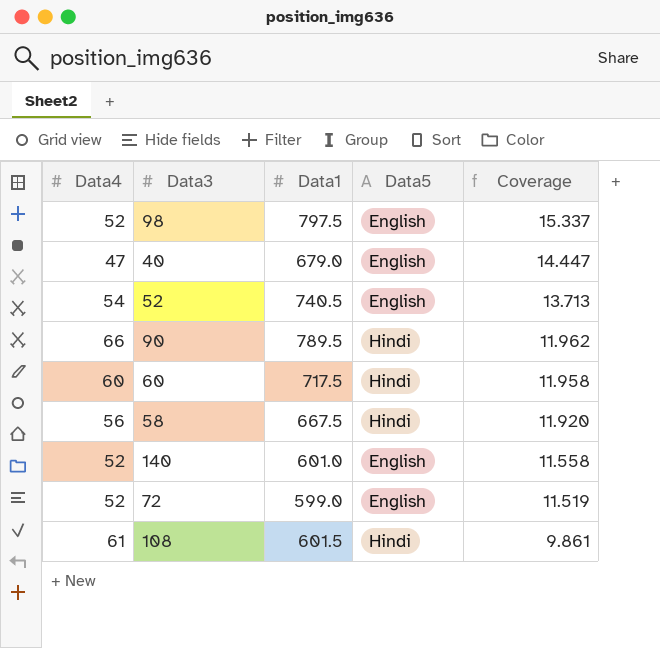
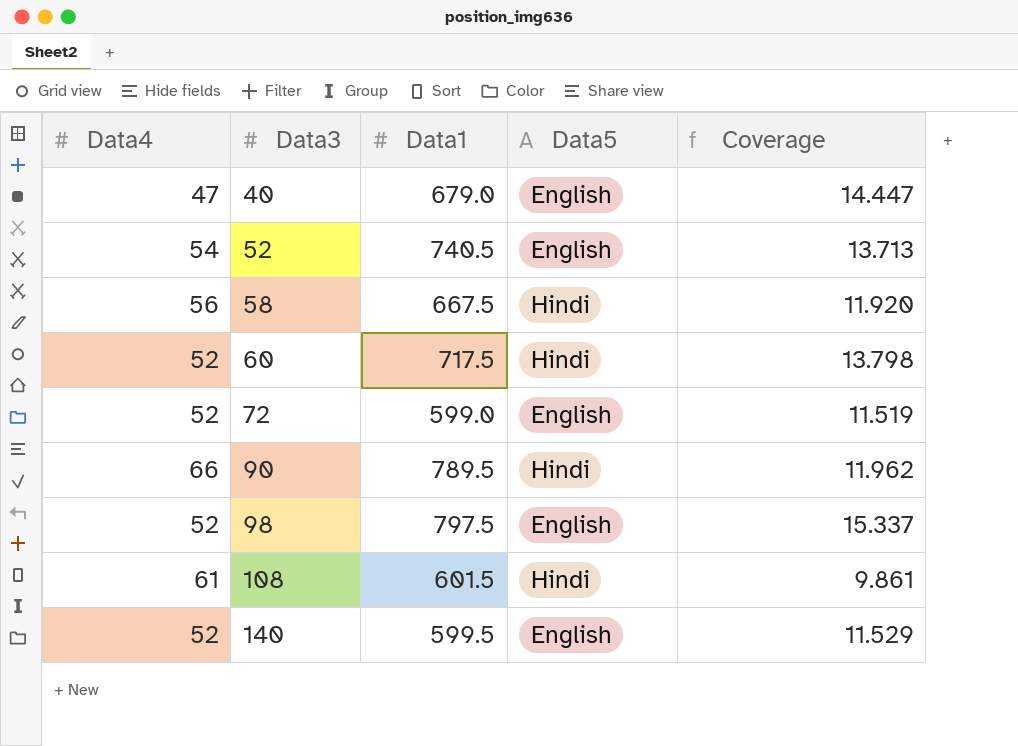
row order: Coverage descending -> Data3 ascending
60 | Data4: 60 -> 52
60 | Coverage: 11.958 -> 13.798
140 | Data1: 601.0 -> 599.5
140 | Coverage: 11.558 -> 11.529

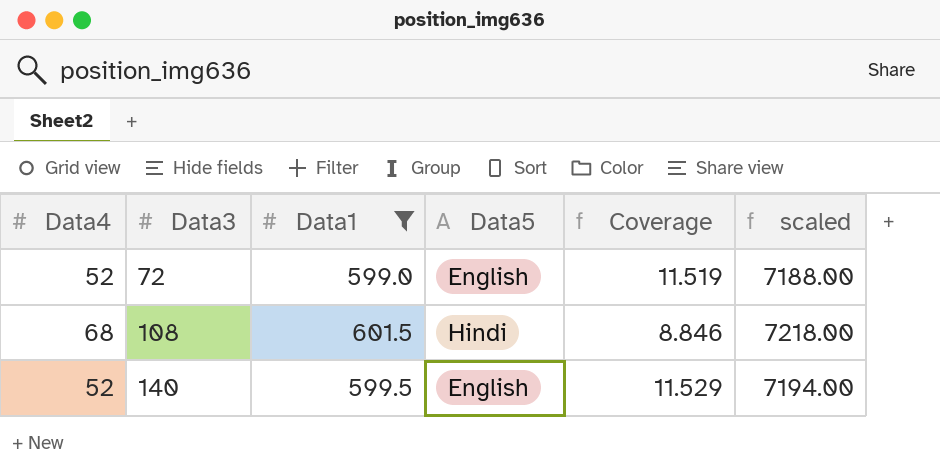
filter: none -> Data1 <= 601.5
column scaled | formula: none -> [Data1] * 12
108 | Data4: 61 -> 68
108 | Coverage: 9.861 -> 8.846

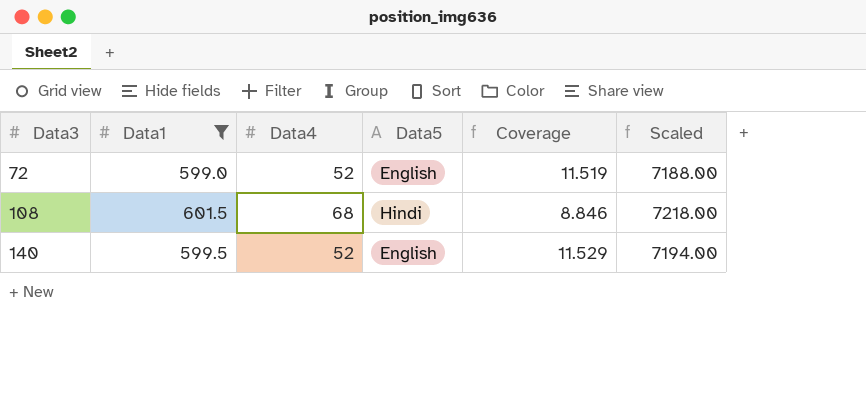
column Data4 | position: 1 -> 3
column name: scaled -> Scaled

